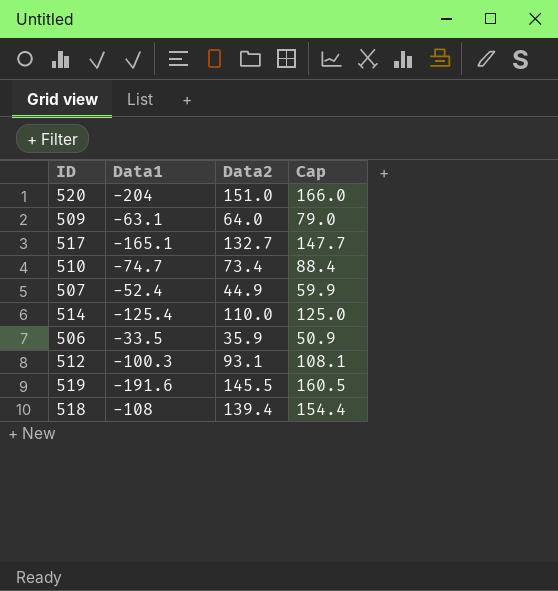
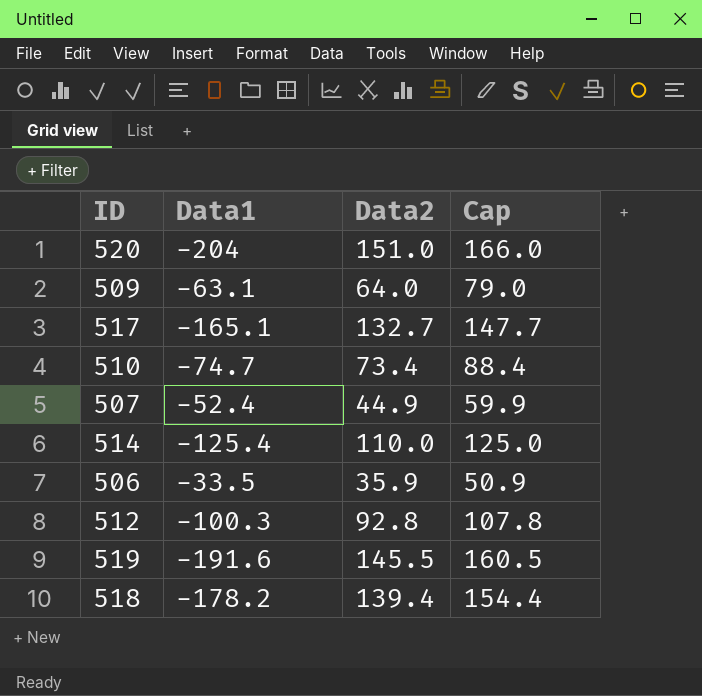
512 | Data2: 93.1 -> 92.8
512 | Cap: 108.1 -> 107.8
518 | Data1: -108 -> -178.2

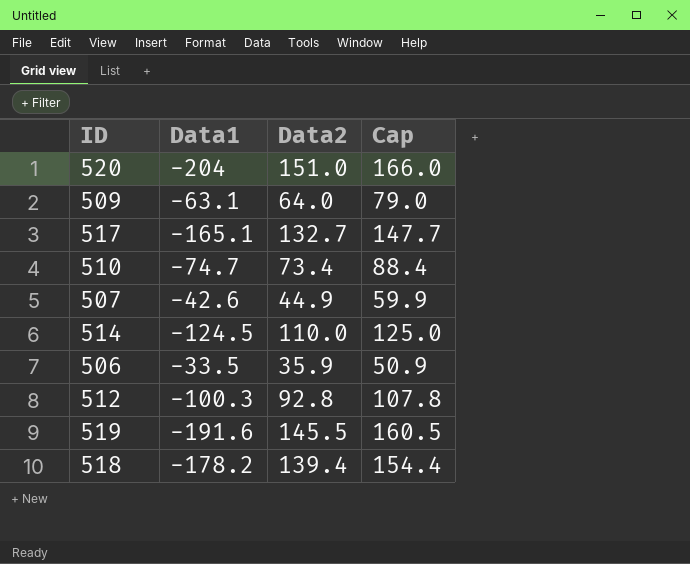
507 | Data1: -52.4 -> -42.6
514 | Data1: -125.4 -> -124.5

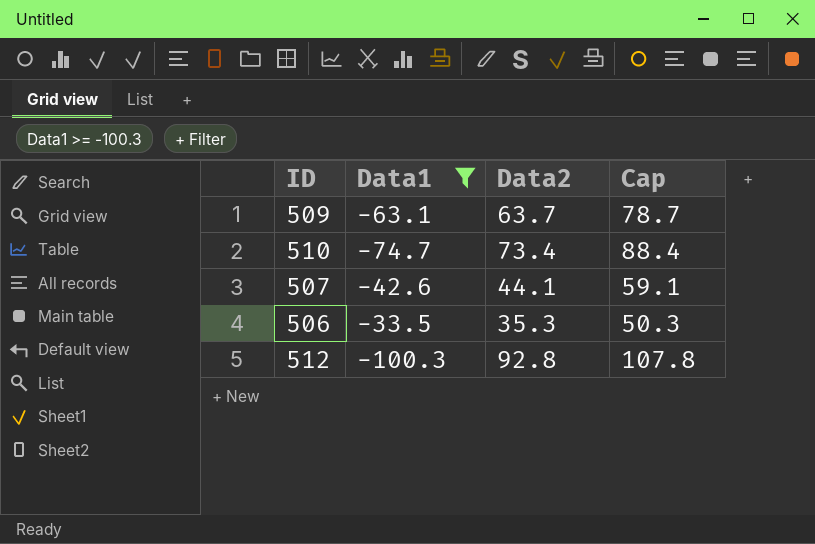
filter: none -> Data1 >= -100.3
509 | Data2: 64.0 -> 63.7
509 | Cap: 79.0 -> 78.7
507 | Data2: 44.9 -> 44.1
507 | Cap: 59.9 -> 59.1
506 | Data2: 35.9 -> 35.3
506 | Cap: 50.9 -> 50.3

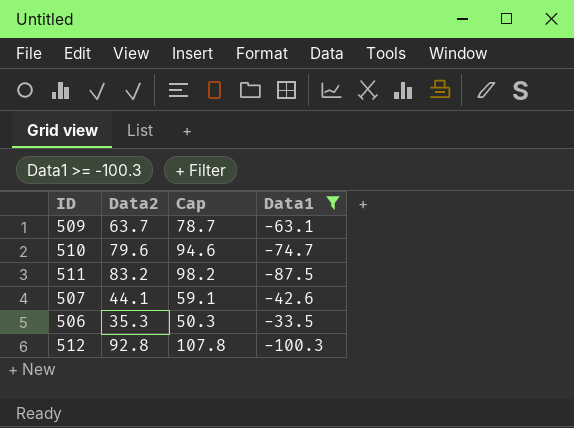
column Data1 | position: 2 -> 4
510 | Data2: 73.4 -> 79.6
510 | Cap: 88.4 -> 94.6
row 511: none -> 83.2 | 98.2 | -87.5

